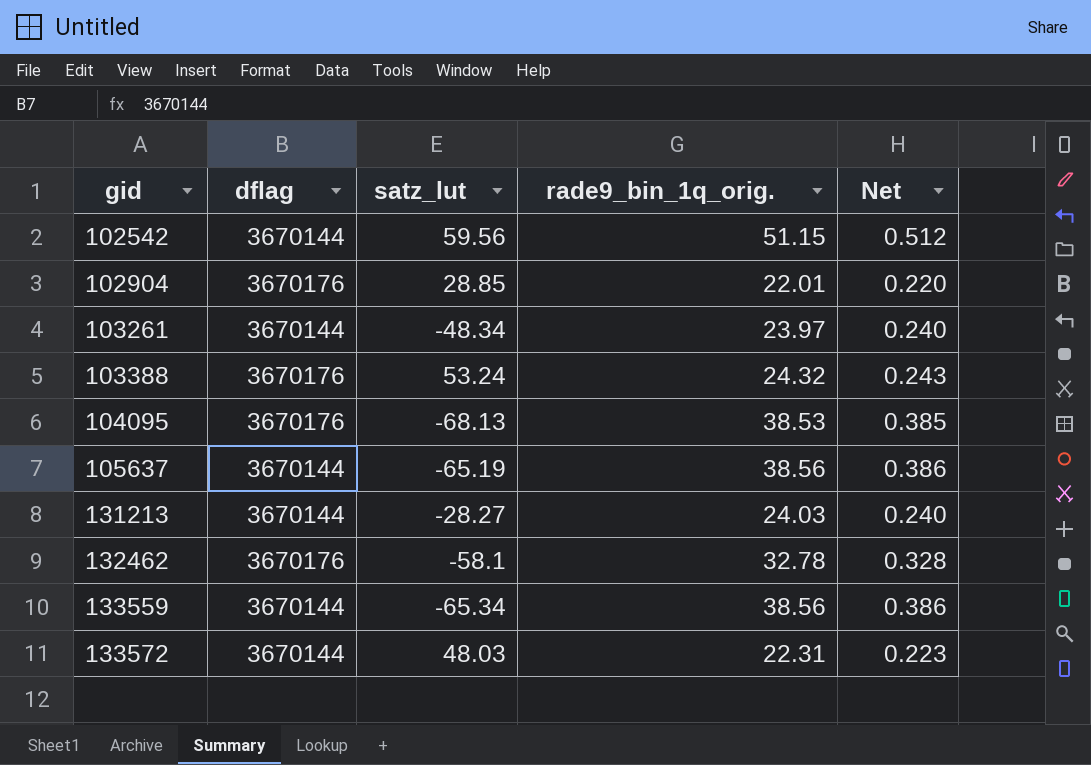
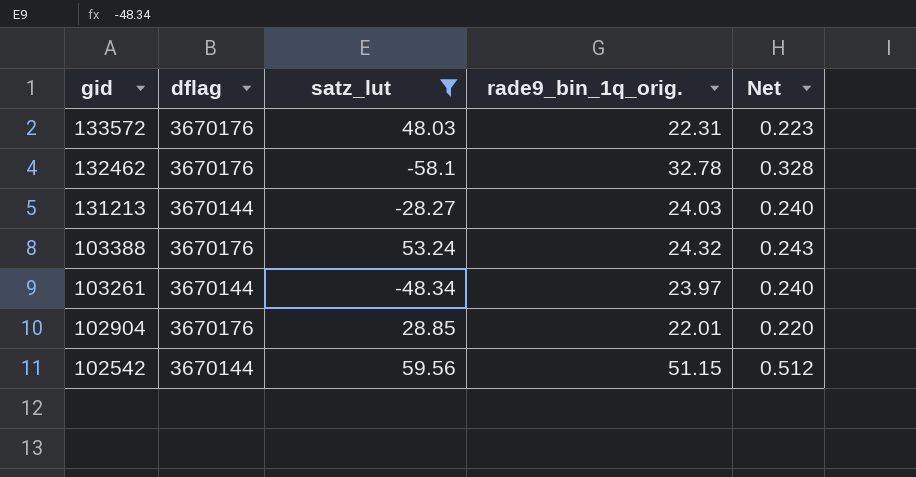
filter: none -> satz_lut >= -58.1
row order: gid ascending -> gid descending
133572 | dflag: 3670144 -> 3670176

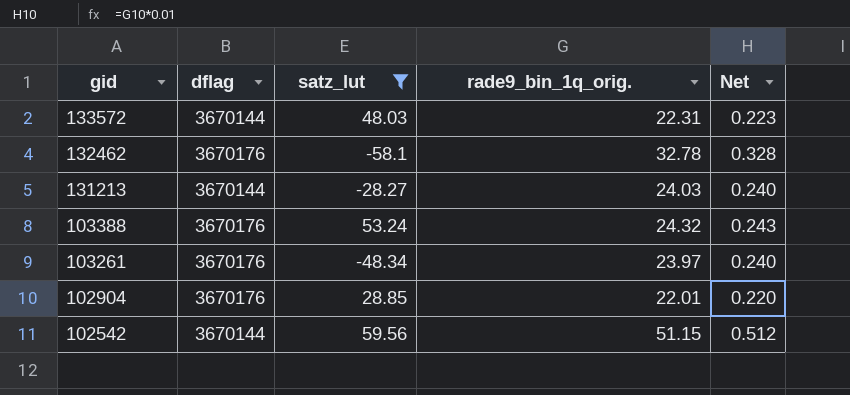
133572 | dflag: 3670176 -> 3670144
103261 | dflag: 3670144 -> 3670176

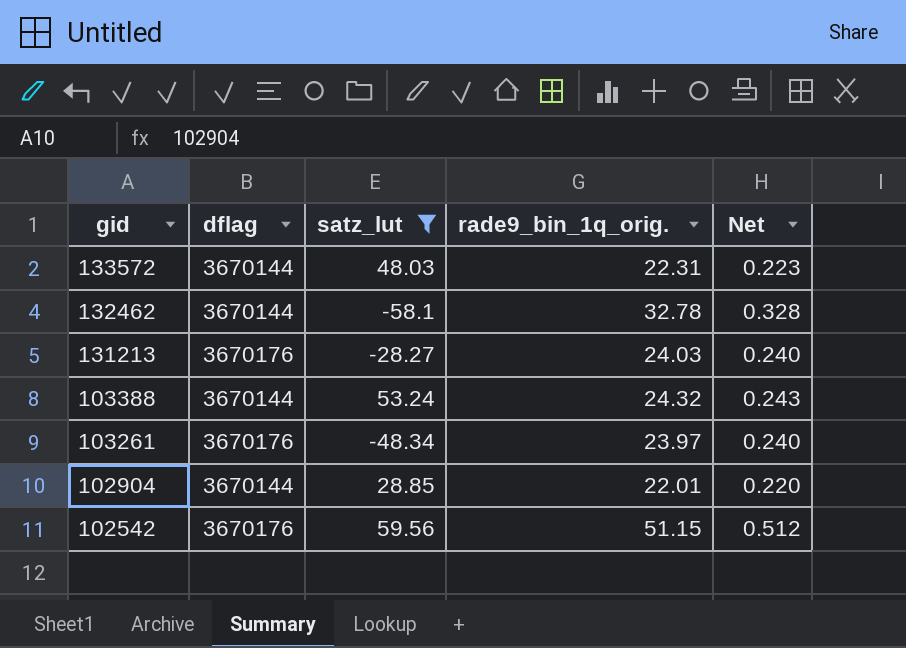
132462 | dflag: 3670176 -> 3670144
131213 | dflag: 3670144 -> 3670176
103388 | dflag: 3670176 -> 3670144
102904 | dflag: 3670176 -> 3670144
102542 | dflag: 3670144 -> 3670176

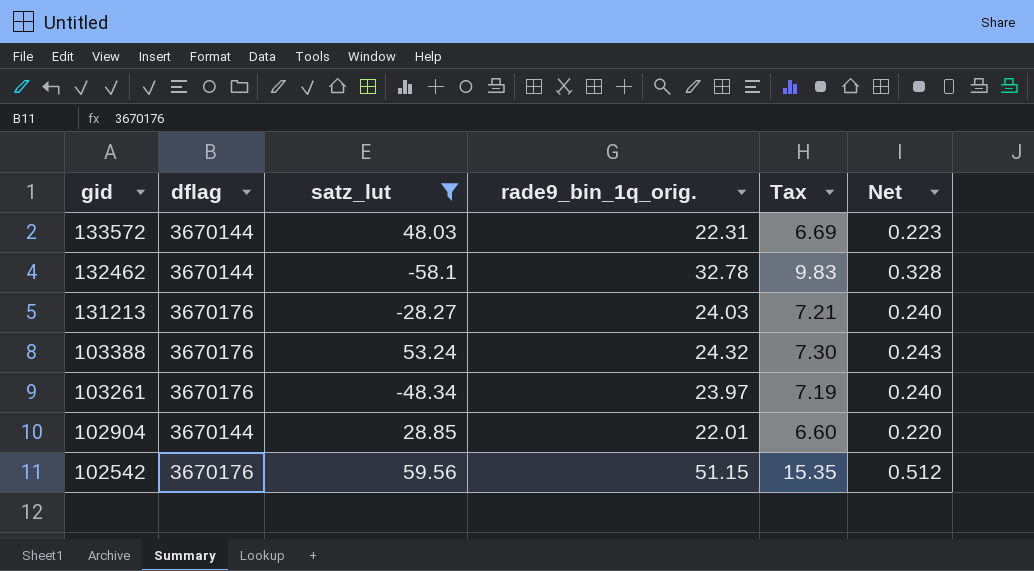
column Tax | formula: none -> [rade9_bin_1q_orig.] * 0.3
103388 | dflag: 3670144 -> 3670176

